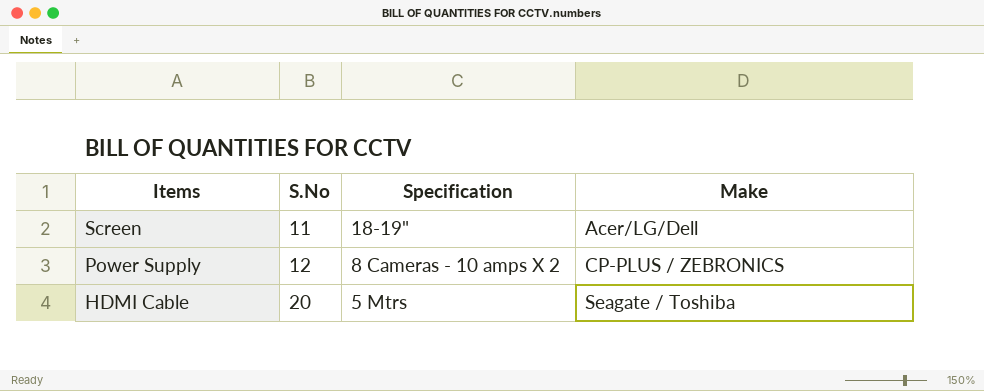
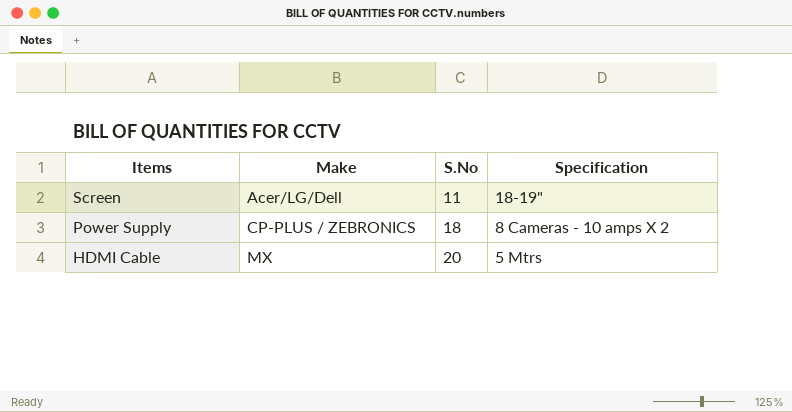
column Make | position: 4 -> 2
Power Supply | S.No: 12 -> 18
HDMI Cable | Make: Seagate / Toshiba -> MX

